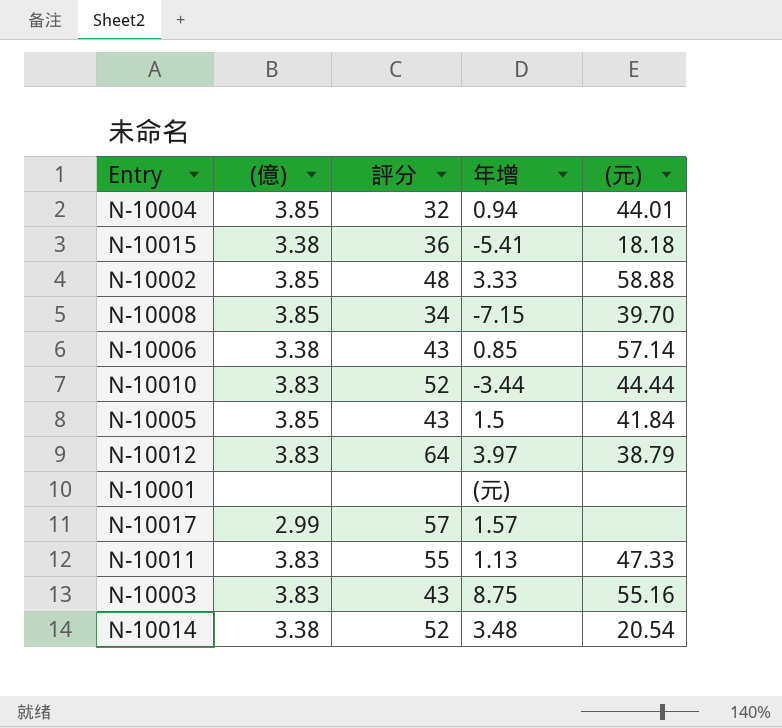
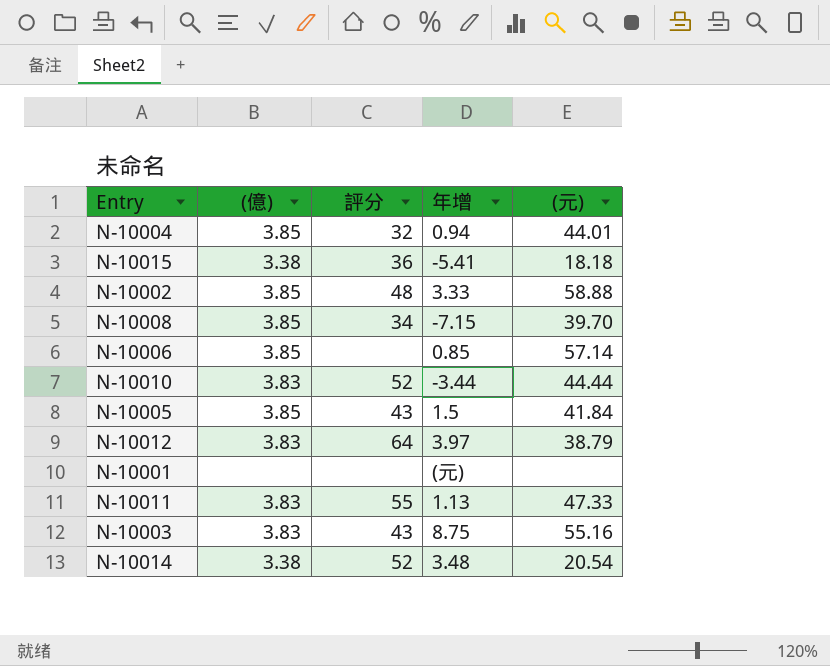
row N-10017: 2.99 | 57 | 1.57 | none -> none
N-10006 | (億): 3.38 -> 3.85
N-10006 | 評分: 43 -> none

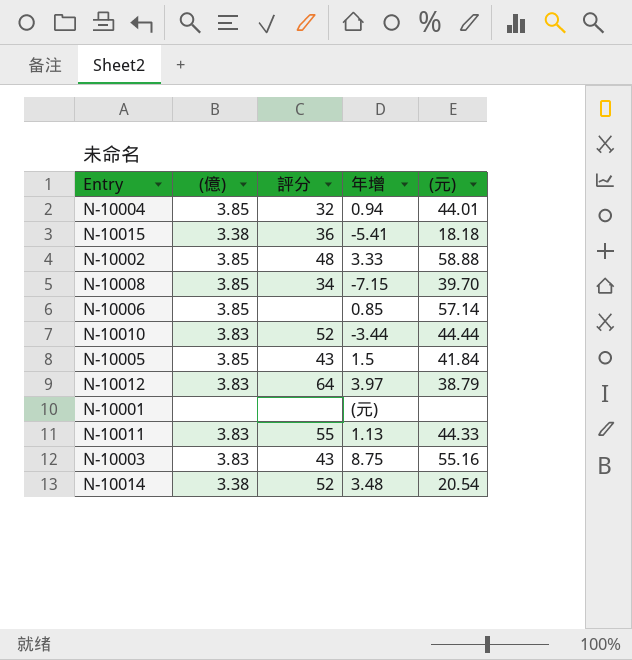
N-10011 | (元): 47.33 -> 44.33

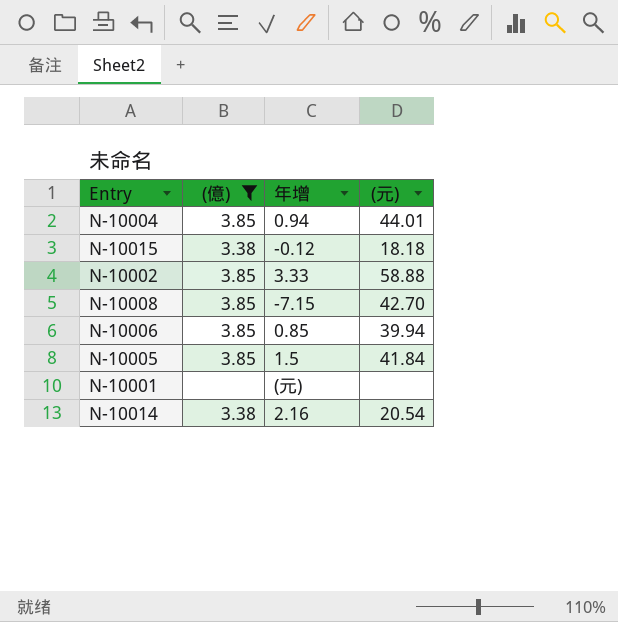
filter: none -> (億) != 3.83
column 評分 | position: 3 -> none
N-10015 | 年增: -5.41 -> -0.12
N-10008 | (元): 39.70 -> 42.70
N-10006 | (元): 57.14 -> 39.94
N-10014 | 年增: 3.48 -> 2.16

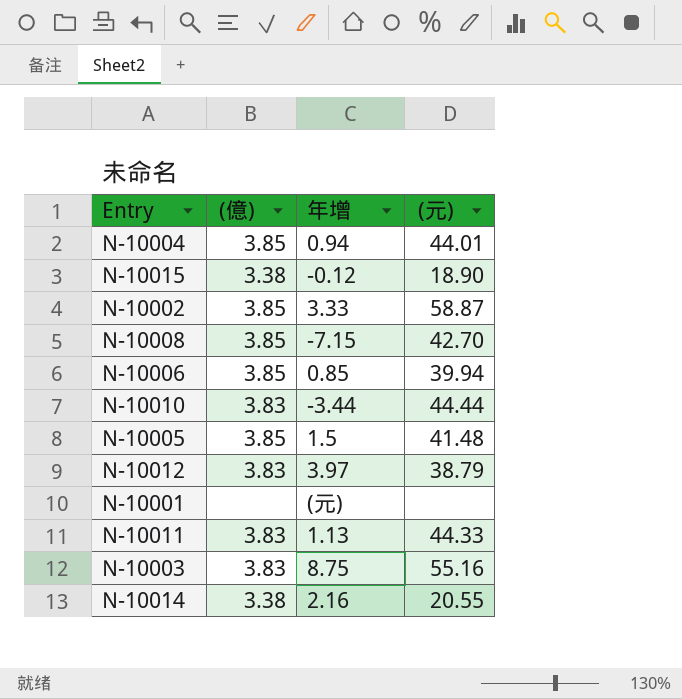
filter: (億) != 3.83 -> none
N-10015 | (元): 18.18 -> 18.90
N-10002 | (元): 58.88 -> 58.87
N-10005 | (元): 41.84 -> 41.48
N-10014 | (元): 20.54 -> 20.55

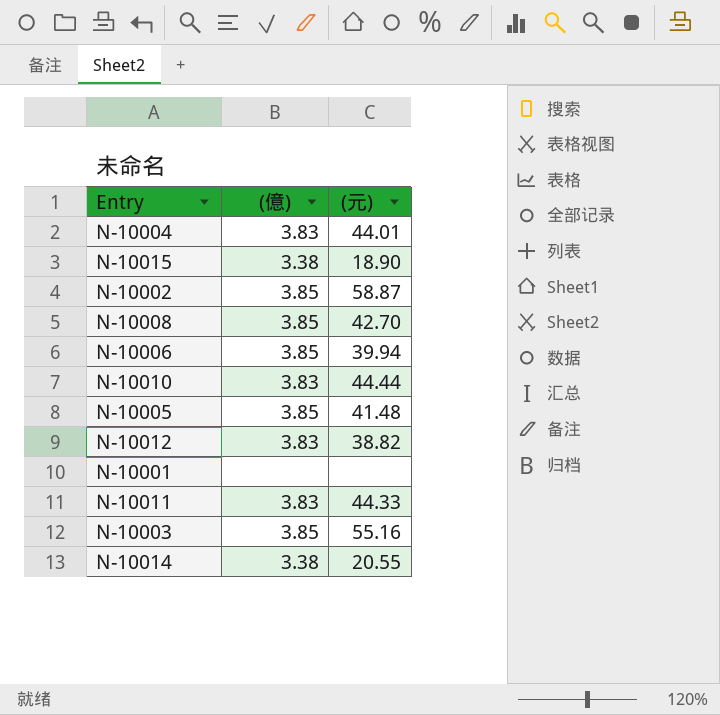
column 年增 | position: 3 -> none
N-10004 | (億): 3.85 -> 3.83
N-10012 | (元): 38.79 -> 38.82
N-10003 | (億): 3.83 -> 3.85

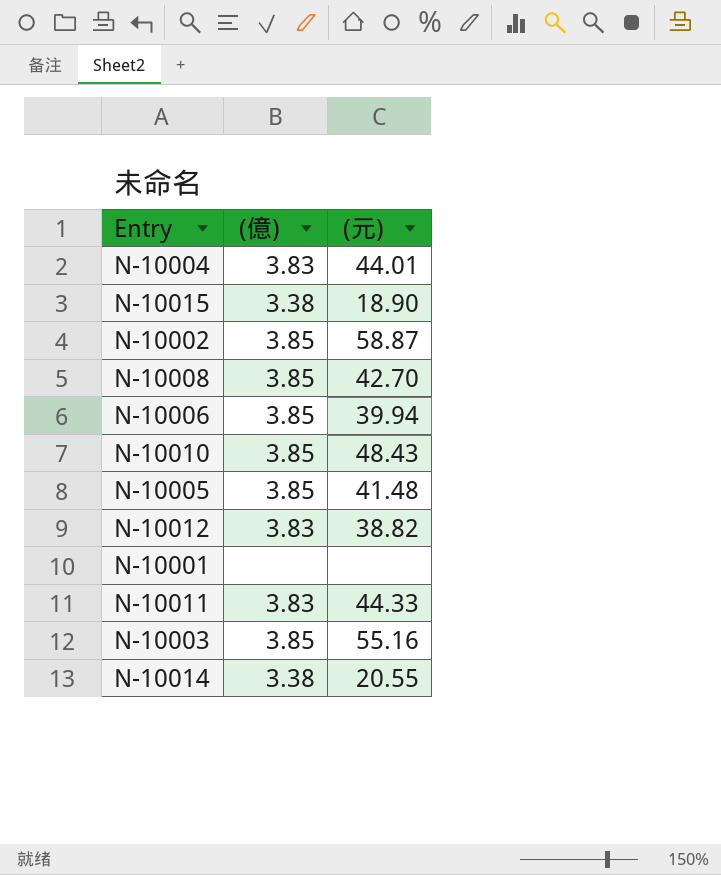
N-10010 | (億): 3.83 -> 3.85
N-10010 | (元): 44.44 -> 48.43

